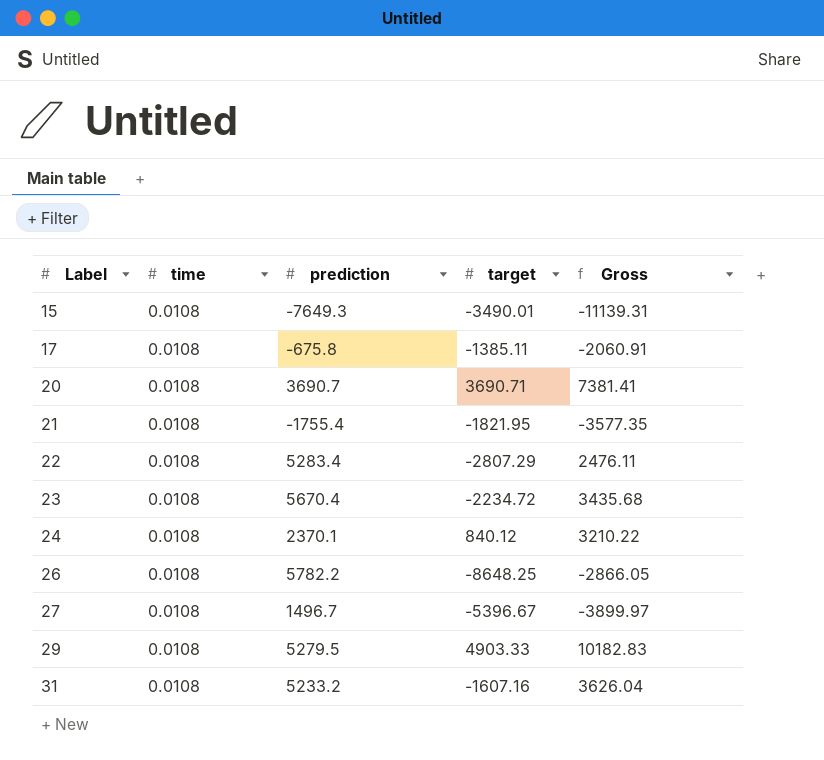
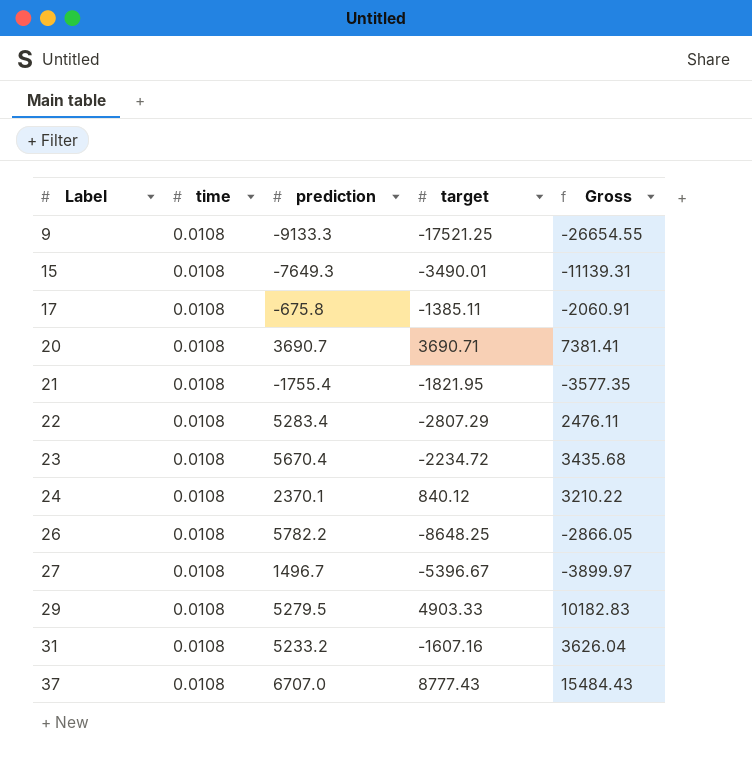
row 9: none -> 0.0108 | -9133.3 | -17521.25 | -26654.55
row 37: none -> 0.0108 | 6707.0 | 8777.43 | 15484.43

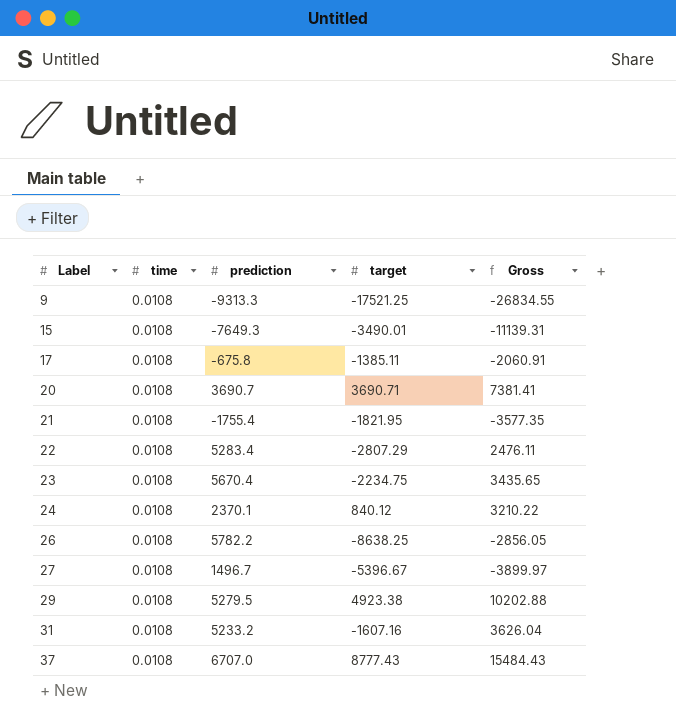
9 | prediction: -9133.3 -> -9313.3
9 | Gross: -26654.55 -> -26834.55
23 | target: -2234.72 -> -2234.75
23 | Gross: 3435.68 -> 3435.65
26 | target: -8648.25 -> -8638.25
26 | Gross: -2866.05 -> -2856.05
29 | target: 4903.33 -> 4923.38
29 | Gross: 10182.83 -> 10202.88

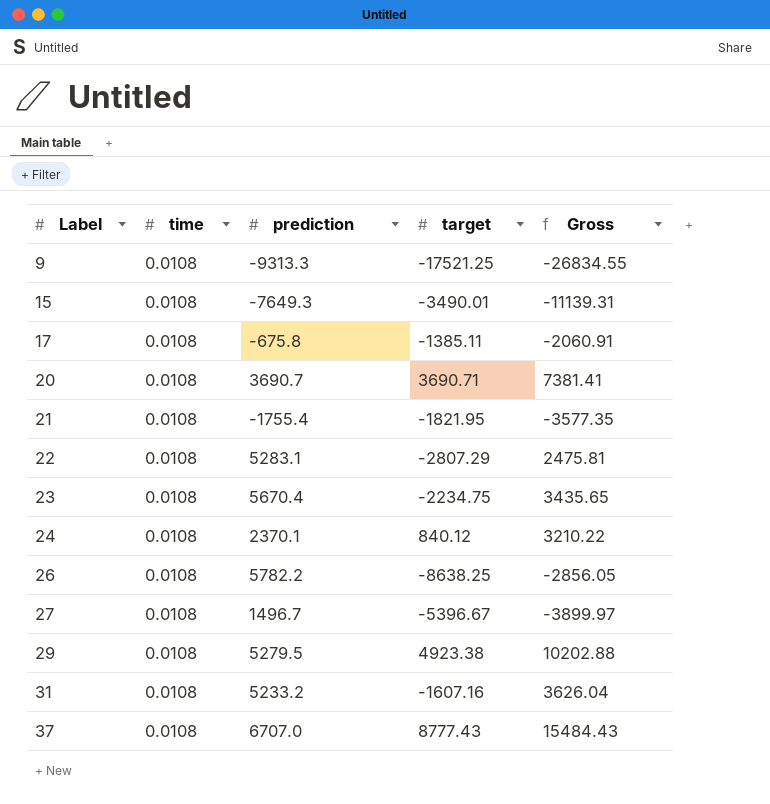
22 | prediction: 5283.4 -> 5283.1
22 | Gross: 2476.11 -> 2475.81

